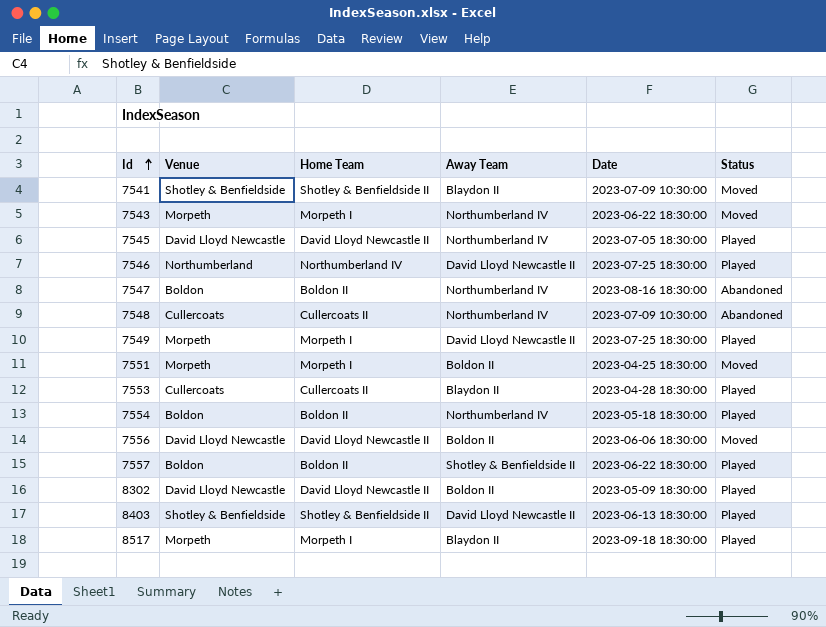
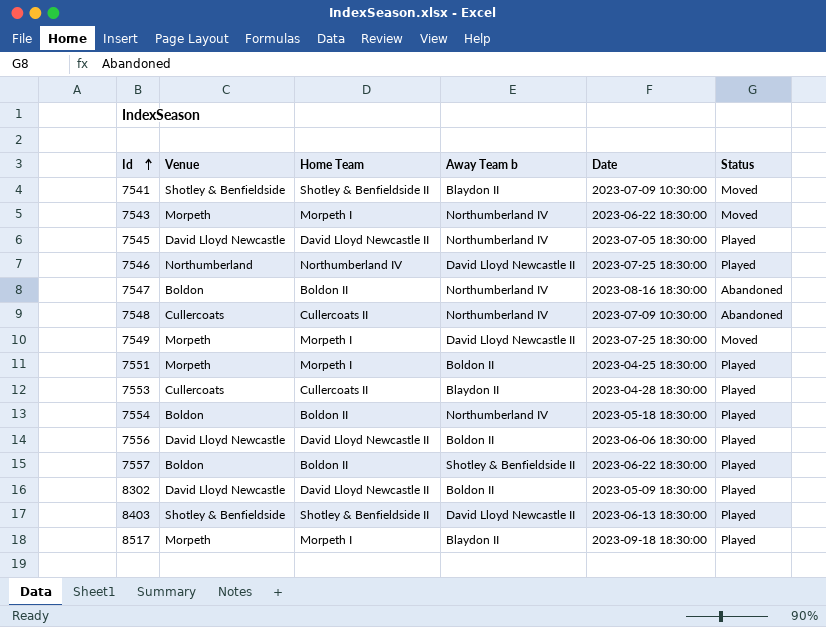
column name: Away Team -> Away Team b
7549 | Status: Played -> Moved
7551 | Status: Moved -> Played
7556 | Status: Moved -> Played

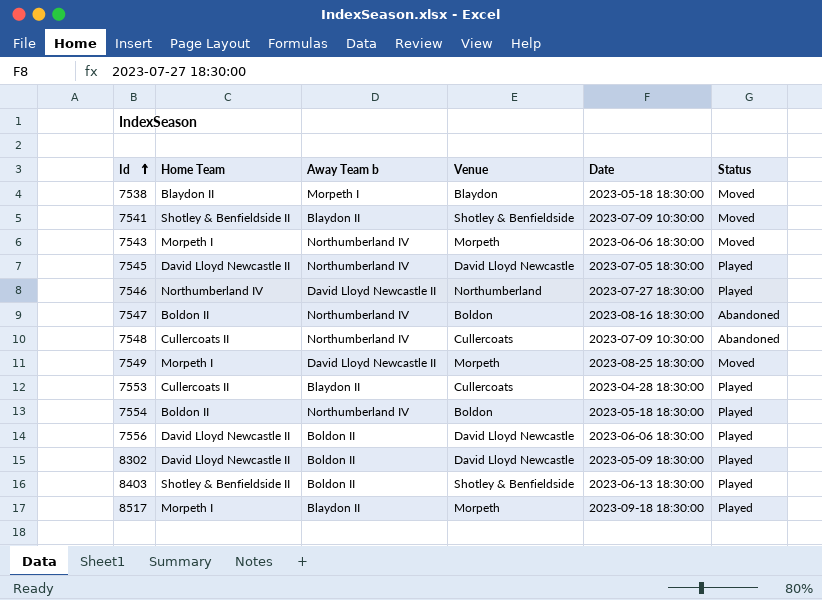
column Venue | position: 2 -> 4
row 7551: Morpeth | Morpeth I | Boldon II | 2023-04-25 18:30:00 | Played -> none
row 7557: Boldon | Boldon II | Shotley & Benfieldside II | 2023-06-22 18:30:00 | Played -> none
row 7538: none -> Blaydon II | Morpeth I | Blaydon | 2023-05-18 18:30:00 | Moved
7543 | Date: 2023-06-22 18:30:00 -> 2023-06-06 18:30:00
7546 | Date: 2023-07-25 18:30:00 -> 2023-07-27 18:30:00
7549 | Date: 2023-07-25 18:30:00 -> 2023-08-25 18:30:00
8403 | Away Team b: David Lloyd Newcastle II -> Boldon II

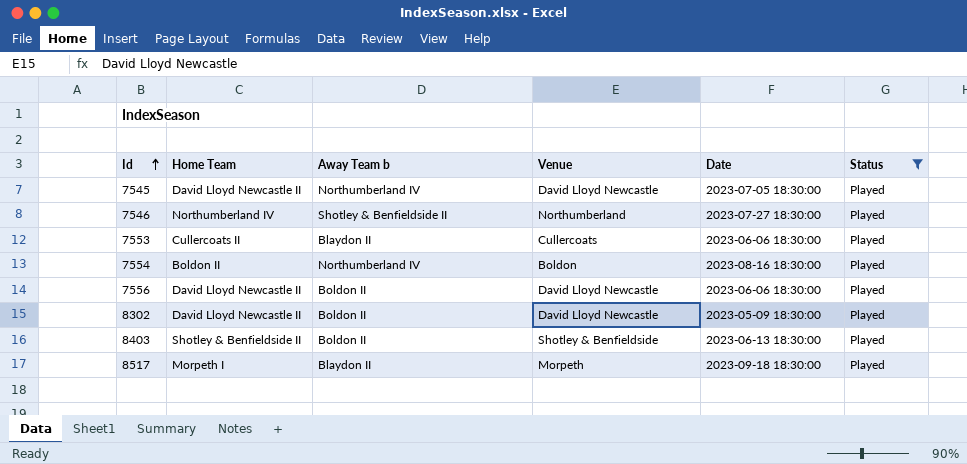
filter: none -> Status = Played
7546 | Away Team b: David Lloyd Newcastle II -> Shotley & Benfieldside II
7553 | Date: 2023-04-28 18:30:00 -> 2023-06-06 18:30:00
7554 | Date: 2023-05-18 18:30:00 -> 2023-08-16 18:30:00

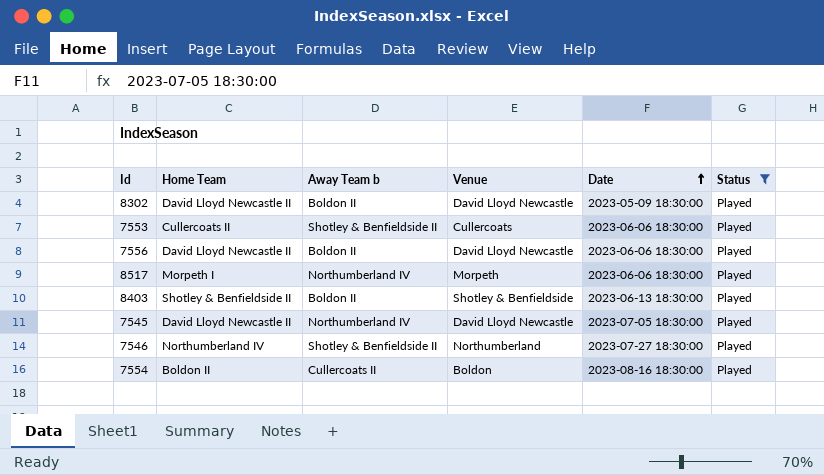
row order: Id ascending -> Date ascending
7553 | Away Team b: Blaydon II -> Shotley & Benfieldside II
8517 | Away Team b: Blaydon II -> Northumberland IV
8517 | Date: 2023-09-18 18:30:00 -> 2023-06-06 18:30:00
7554 | Away Team b: Northumberland IV -> Cullercoats II

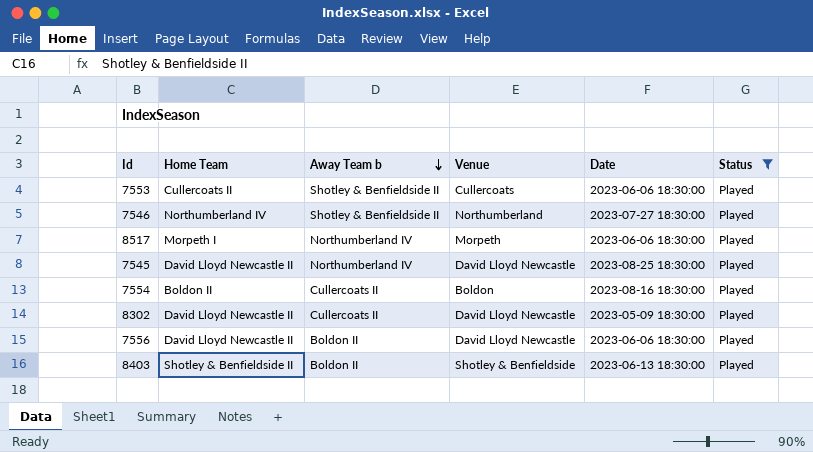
row order: Date ascending -> Away Team b descending
7545 | Date: 2023-07-05 18:30:00 -> 2023-08-25 18:30:00
8302 | Away Team b: Boldon II -> Cullercoats II

